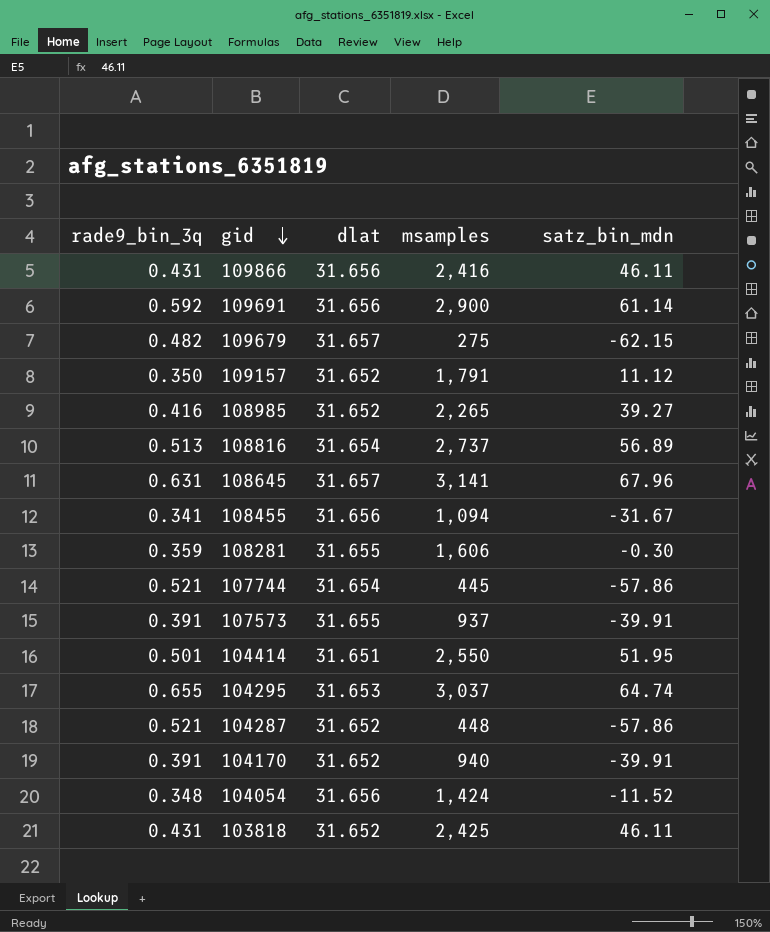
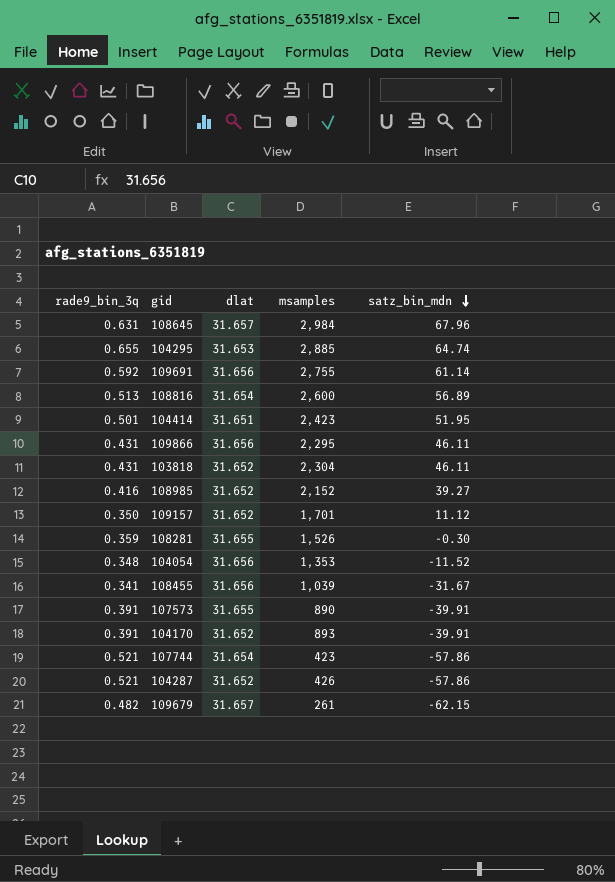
row order: gid descending -> satz_bin_mdn descending
108645 | msamples: 3,141 -> 2,984
104295 | msamples: 3,037 -> 2,885
109691 | msamples: 2,900 -> 2,755
108816 | msamples: 2,737 -> 2,600
104414 | msamples: 2,550 -> 2,423
109866 | msamples: 2,416 -> 2,295
103818 | msamples: 2,425 -> 2,304
108985 | msamples: 2,265 -> 2,152
109157 | msamples: 1,791 -> 1,701
108281 | msamples: 1,606 -> 1,526
104054 | msamples: 1,424 -> 1,353
108455 | msamples: 1,094 -> 1,039
107573 | msamples: 937 -> 890
104170 | msamples: 940 -> 893
107744 | msamples: 445 -> 423
104287 | msamples: 448 -> 426
109679 | msamples: 275 -> 261

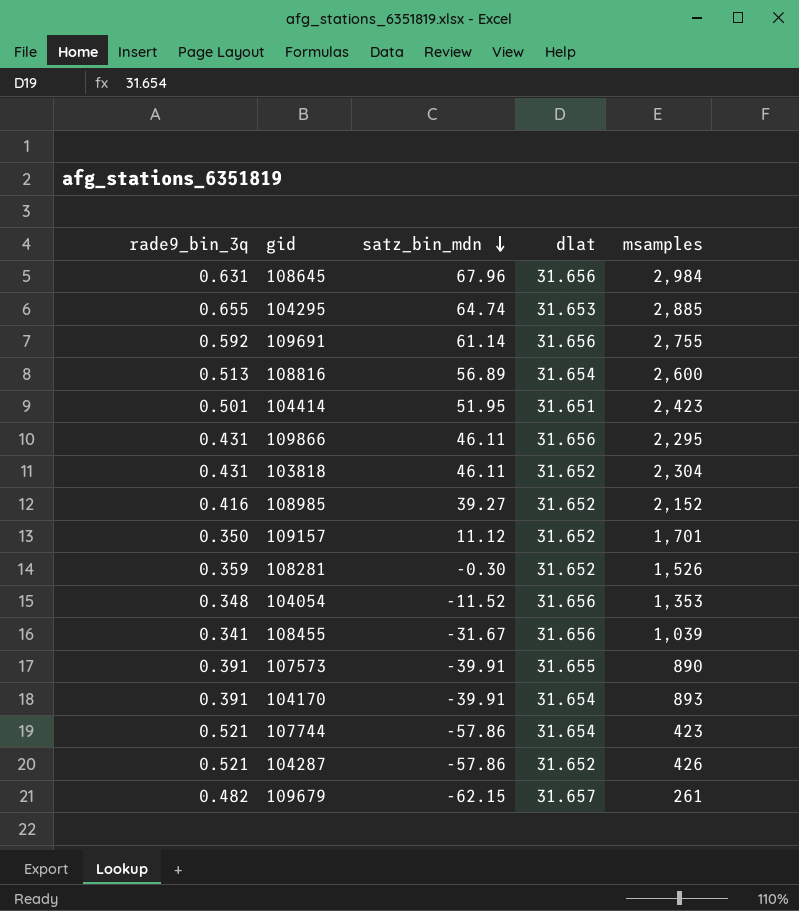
column satz_bin_mdn | position: 5 -> 3
108645 | dlat: 31.657 -> 31.656
108281 | dlat: 31.655 -> 31.652
104170 | dlat: 31.652 -> 31.654

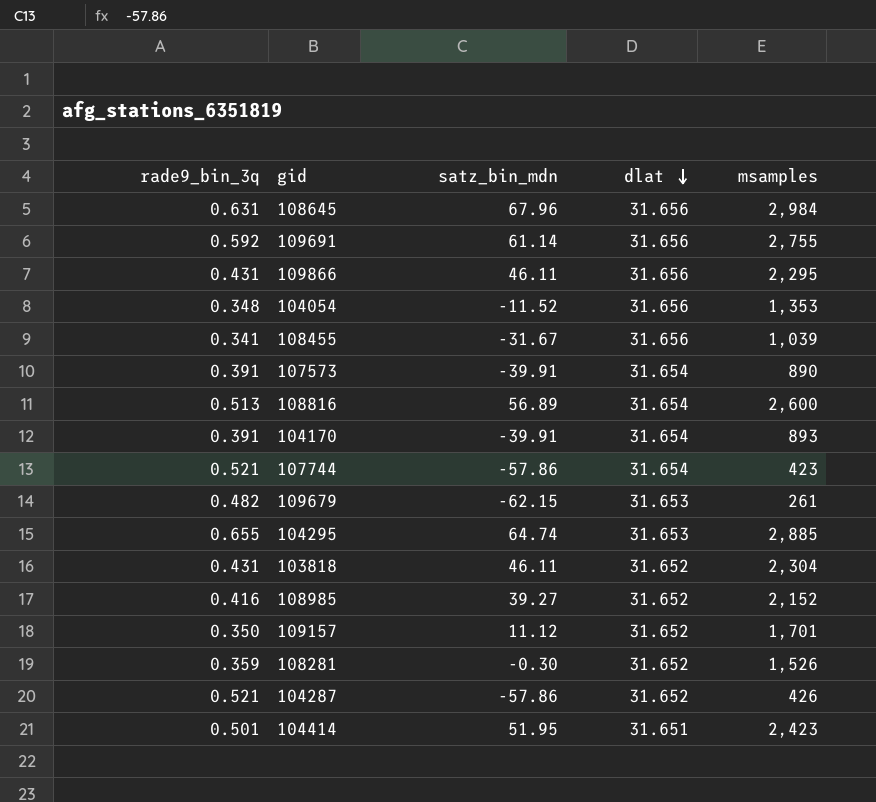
row order: satz_bin_mdn descending -> dlat descending
107573 | dlat: 31.655 -> 31.654
109679 | dlat: 31.657 -> 31.653

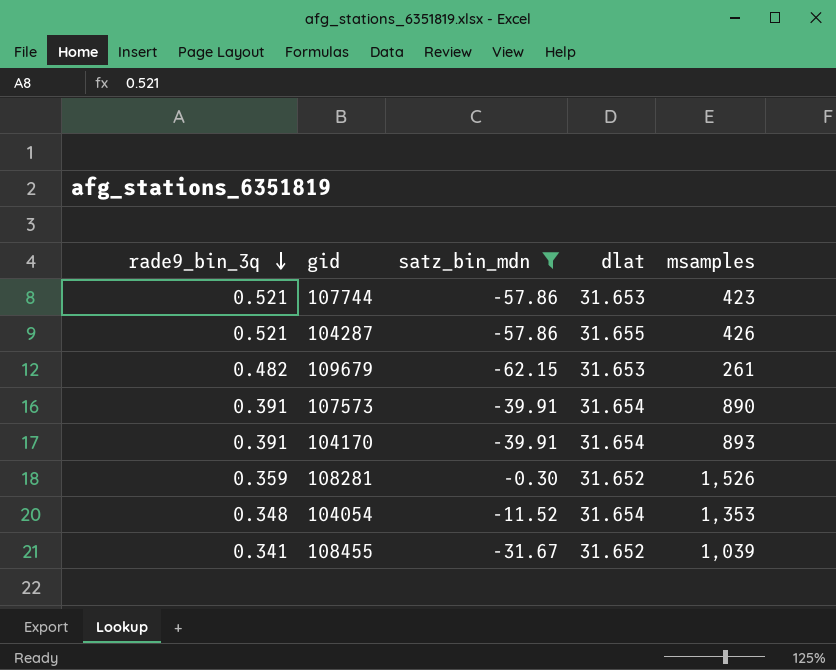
filter: none -> satz_bin_mdn <= -0.30
row order: dlat descending -> rade9_bin_3q descending
107744 | dlat: 31.654 -> 31.653
104287 | dlat: 31.652 -> 31.655
104054 | dlat: 31.656 -> 31.654
108455 | dlat: 31.656 -> 31.652

